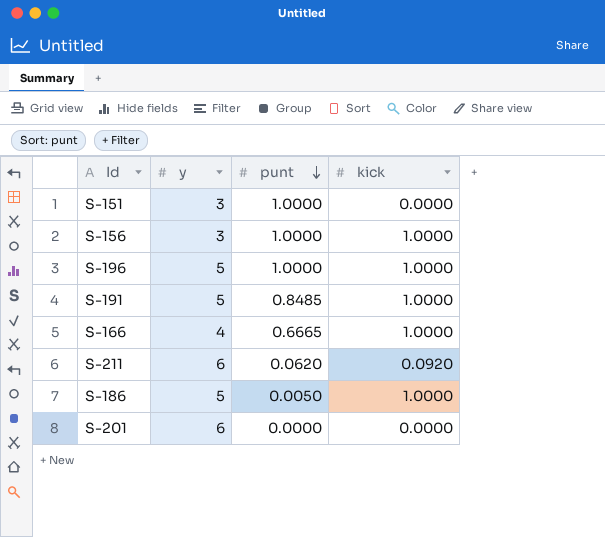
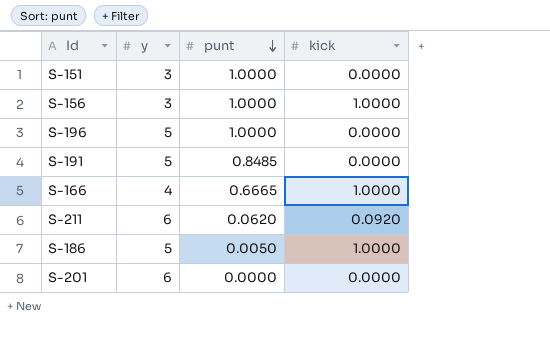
S-196 | kick: 1.0000 -> 0.0000
S-191 | kick: 1.0000 -> 0.0000

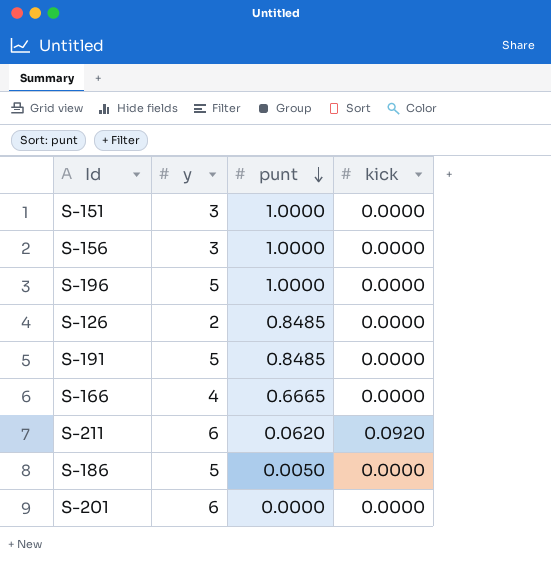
S-156 | kick: 1.0000 -> 0.0000
row S-126: none -> 2 | 0.8485 | 0.0000
S-166 | kick: 1.0000 -> 0.0000
S-186 | kick: 1.0000 -> 0.0000

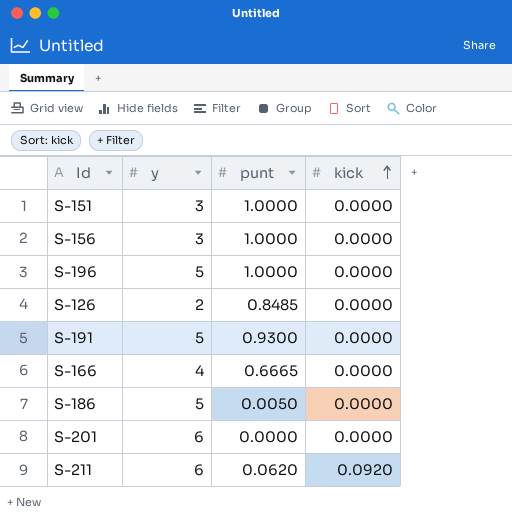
row order: punt descending -> kick ascending
S-191 | punt: 0.8485 -> 0.9300

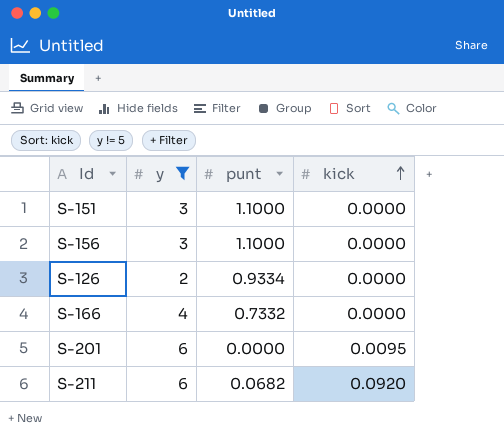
filter: none -> y != 5
S-151 | punt: 1.0000 -> 1.1000
S-156 | punt: 1.0000 -> 1.1000
S-126 | punt: 0.8485 -> 0.9334
S-166 | punt: 0.6665 -> 0.7332
S-201 | kick: 0.0000 -> 0.0095
S-211 | punt: 0.0620 -> 0.0682

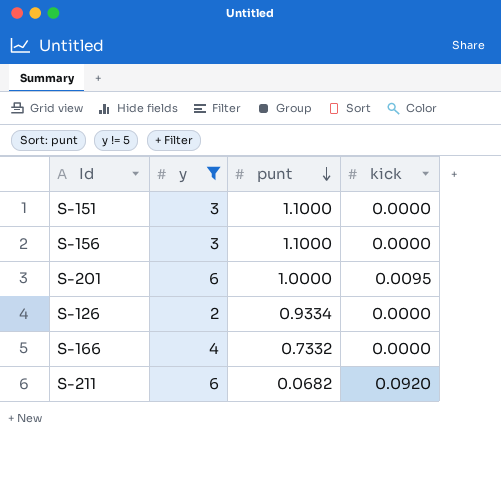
row order: kick ascending -> punt descending
S-201 | punt: 0.0000 -> 1.0000

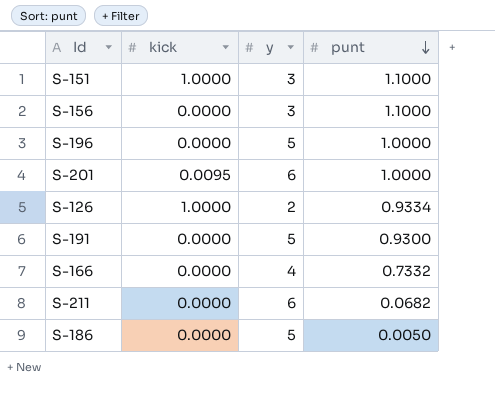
filter: y != 5 -> none
column kick | position: 4 -> 2
S-151 | kick: 0.0000 -> 1.0000
S-126 | kick: 0.0000 -> 1.0000
S-211 | kick: 0.0920 -> 0.0000

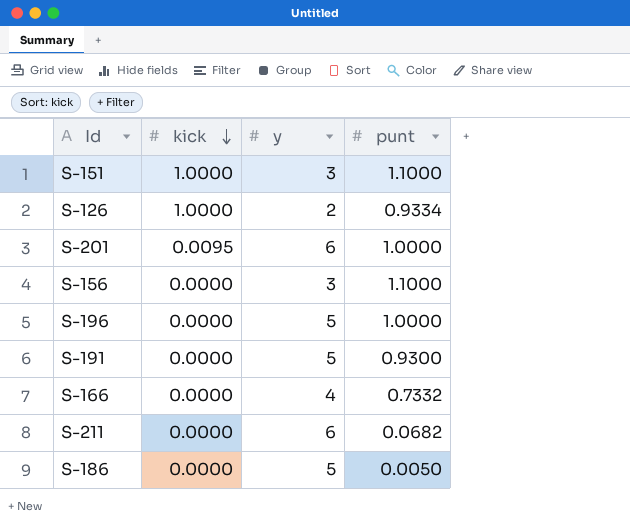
row order: punt descending -> kick descending

